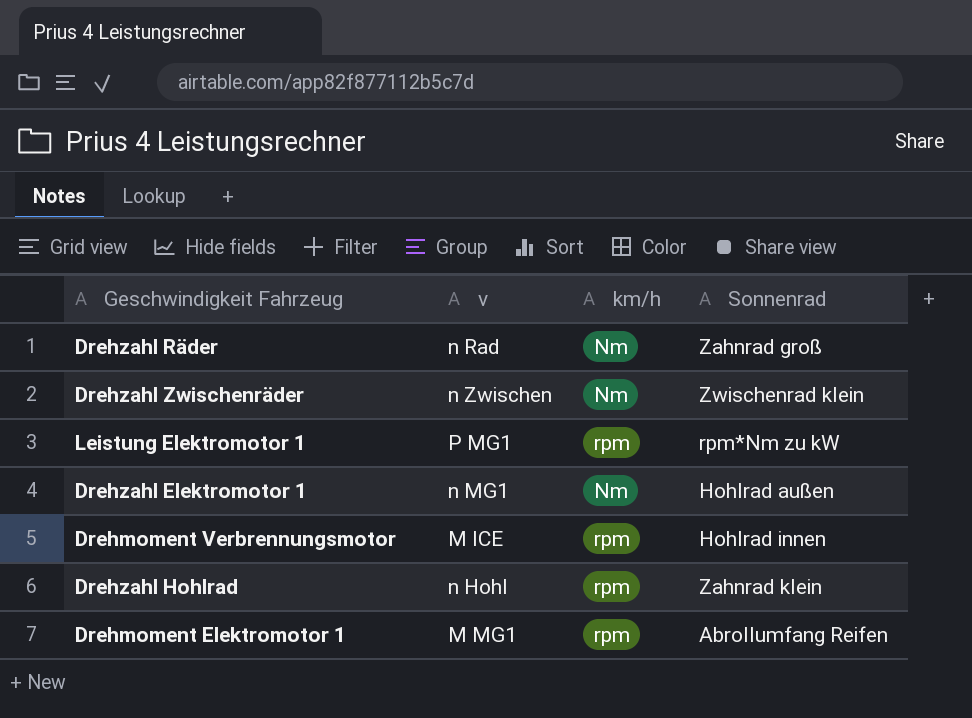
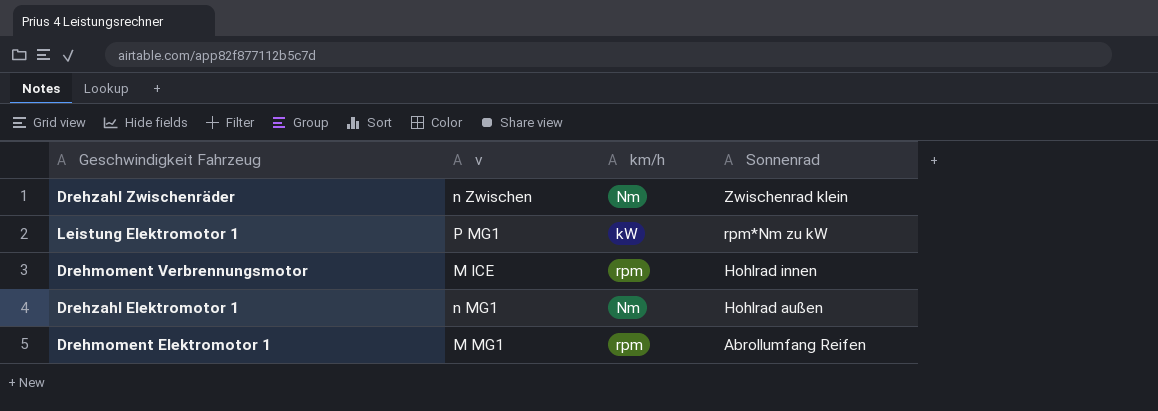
row order: none -> Sonnenrad descending
row Drehzahl Räder: n Rad | Nm | Zahnrad groß -> none
row Drehzahl Hohlrad: n Hohl | rpm | Zahnrad klein -> none
Leistung Elektromotor 1 | km/h: rpm -> kW

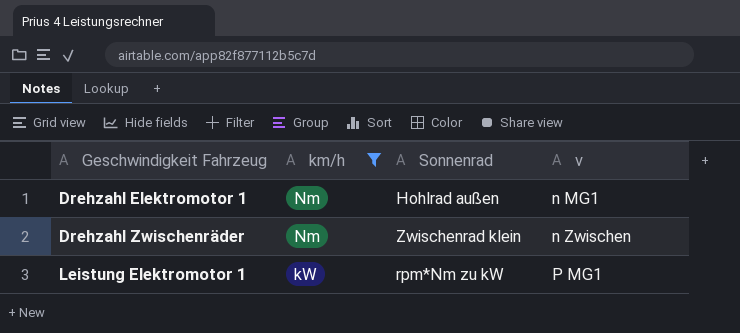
filter: none -> km/h != rpm
row order: Sonnenrad descending -> Geschwindigkeit Fahrzeug ascending
column v | position: 2 -> 4

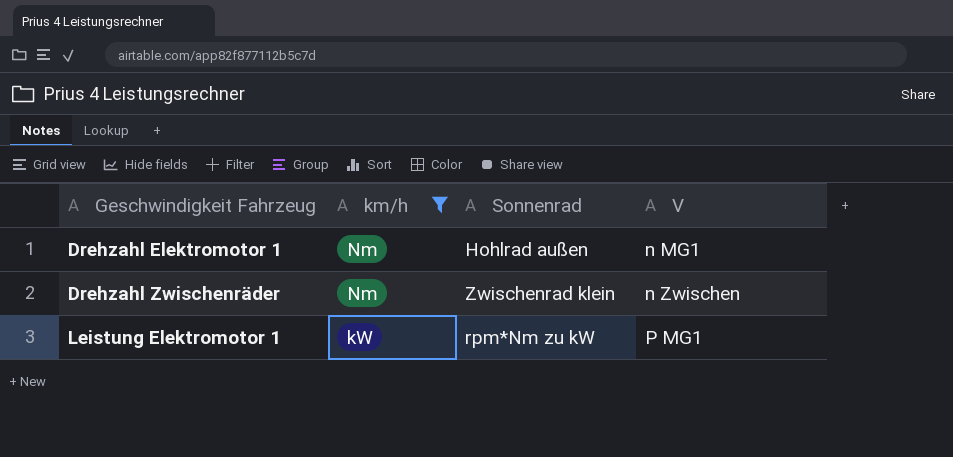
column name: v -> V

